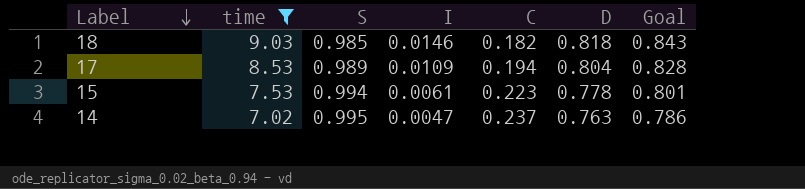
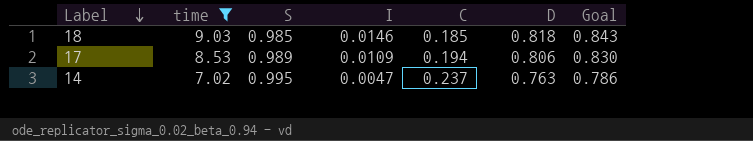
row 15: 7.53 | 0.994 | 0.0061 | 0.223 | 0.778 | 0.801 -> none
18 | C: 0.182 -> 0.185
17 | D: 0.804 -> 0.806
17 | Goal: 0.828 -> 0.830

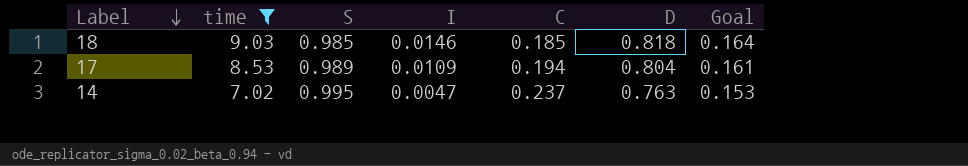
column Goal | formula: [D] * 1.03 -> [D] * 0.2
17 | D: 0.806 -> 0.804

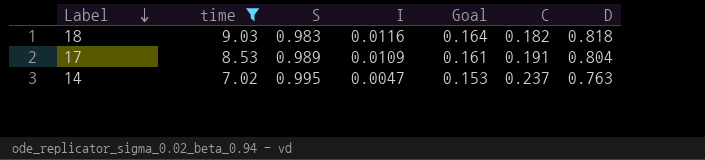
column Goal | position: 7 -> 5
18 | S: 0.985 -> 0.983
18 | I: 0.0146 -> 0.0116
18 | C: 0.185 -> 0.182
17 | C: 0.194 -> 0.191

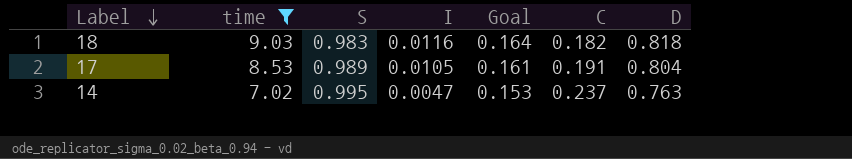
17 | I: 0.0109 -> 0.0105

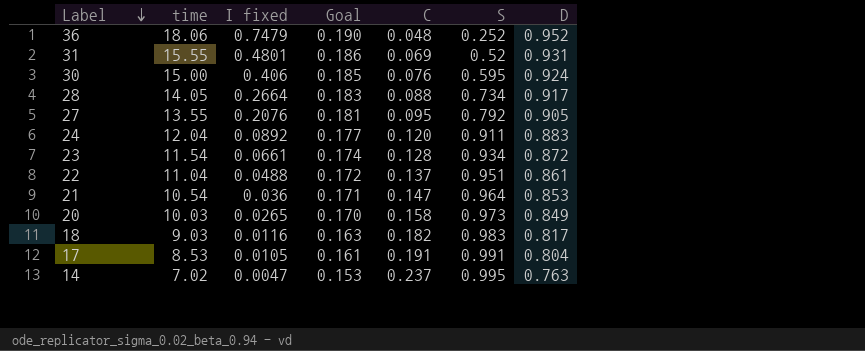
filter: time <= 9.03 -> none
column name: I -> I fixed
column S | position: 3 -> 6
18 | Goal: 0.164 -> 0.163
18 | D: 0.818 -> 0.817
17 | S: 0.989 -> 0.991

